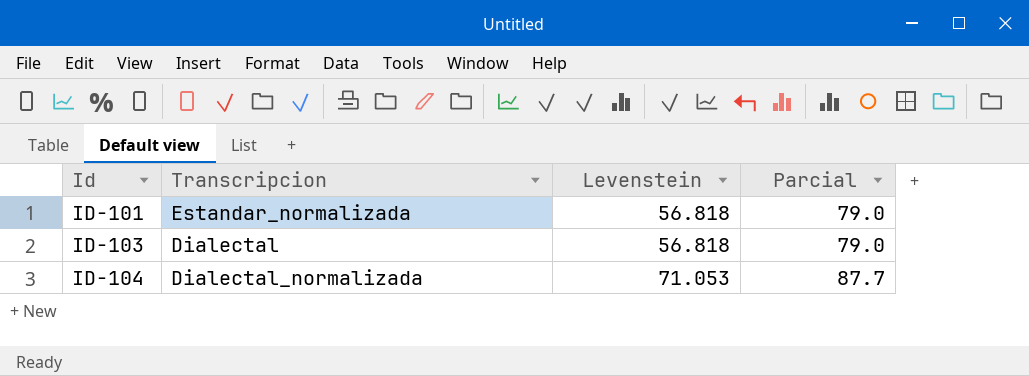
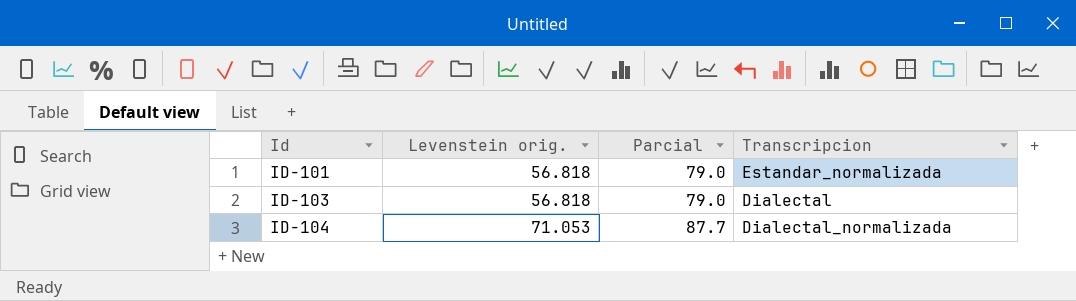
column name: Levenstein -> Levenstein orig.
column Transcripcion | position: 2 -> 4

